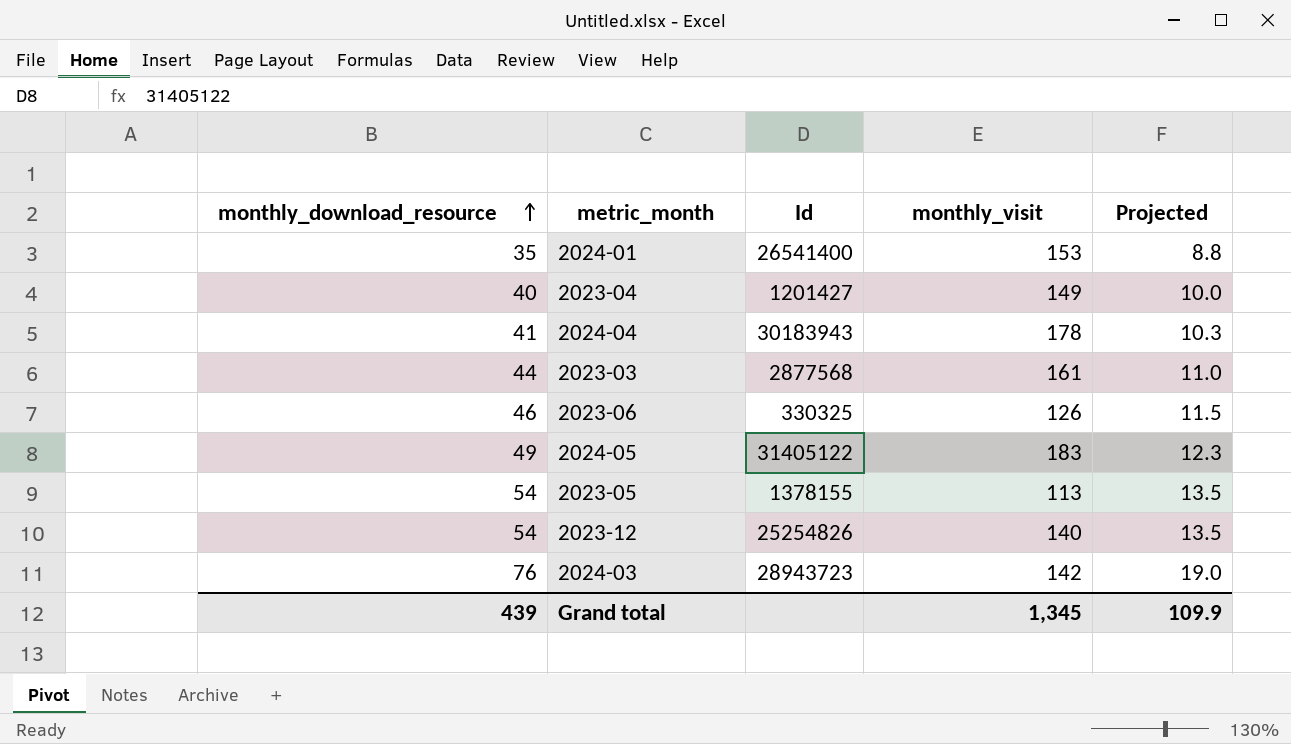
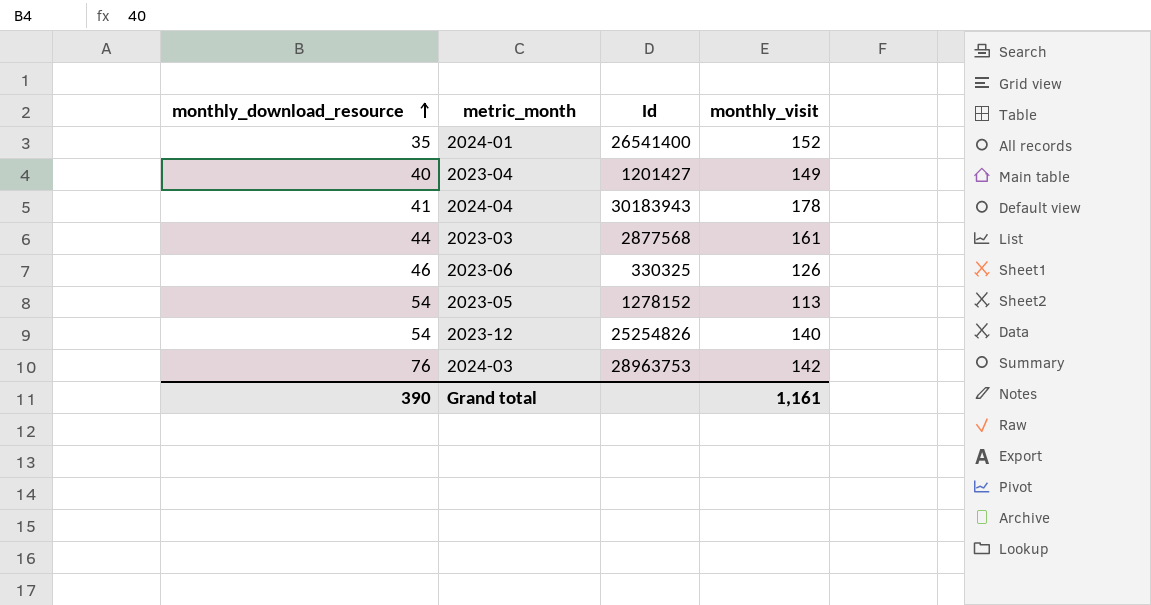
column Projected | formula: [monthly_download_resource] * 0.25 -> none
row 2024-05: 49 | 31405122 | 183 | 12.3 -> none
2024-01 | monthly_visit: 153 -> 152
2023-05 | Id: 1378155 -> 1278152
2024-03 | Id: 28943723 -> 28963753
Grand total | monthly_download_resource: 439 -> 390
Grand total | monthly_visit: 1,345 -> 1,161

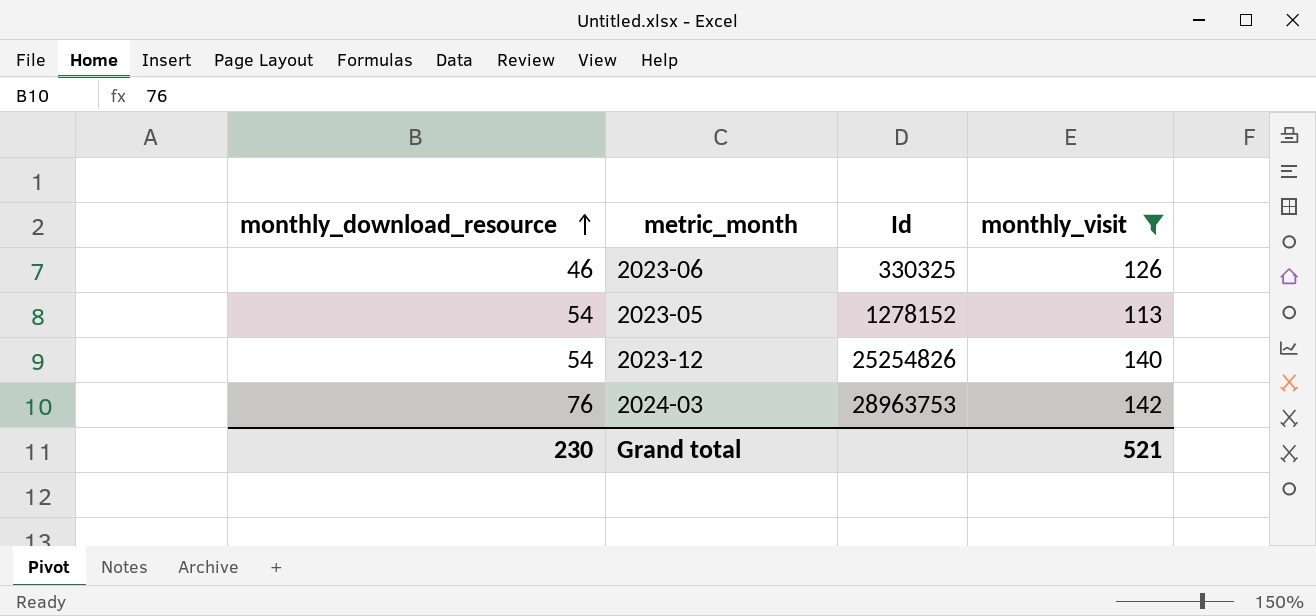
filter: none -> monthly_visit <= 142
Grand total | monthly_download_resource: 390 -> 230
Grand total | monthly_visit: 1,161 -> 521

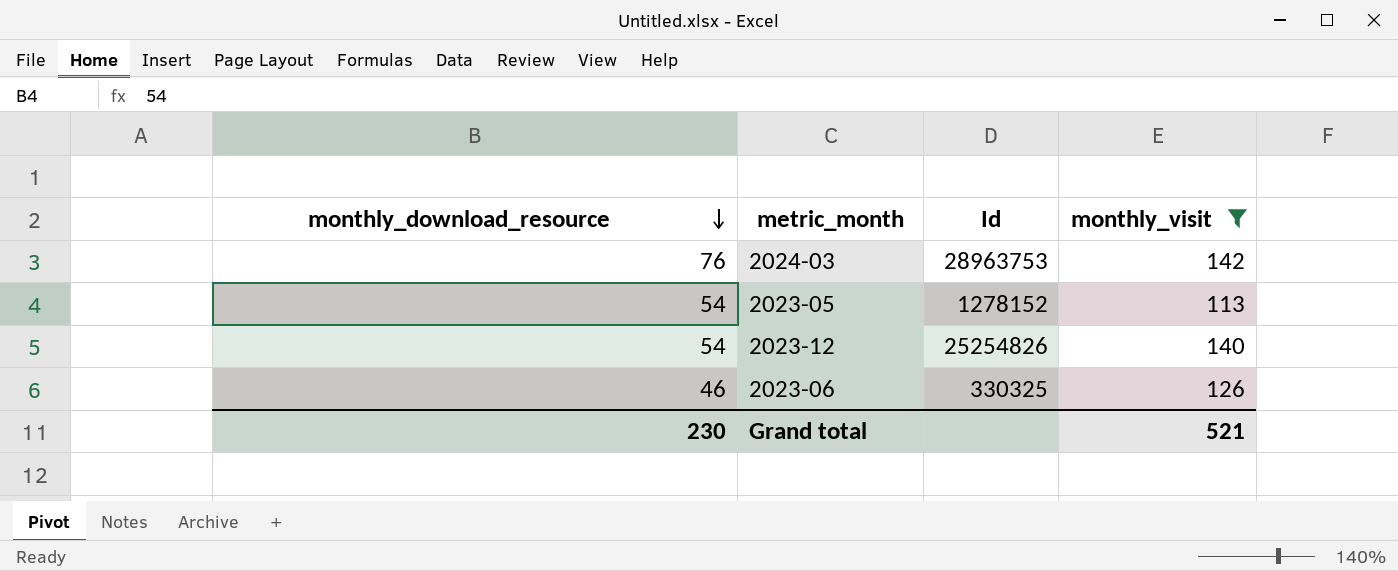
row order: monthly_download_resource ascending -> monthly_download_resource descending

